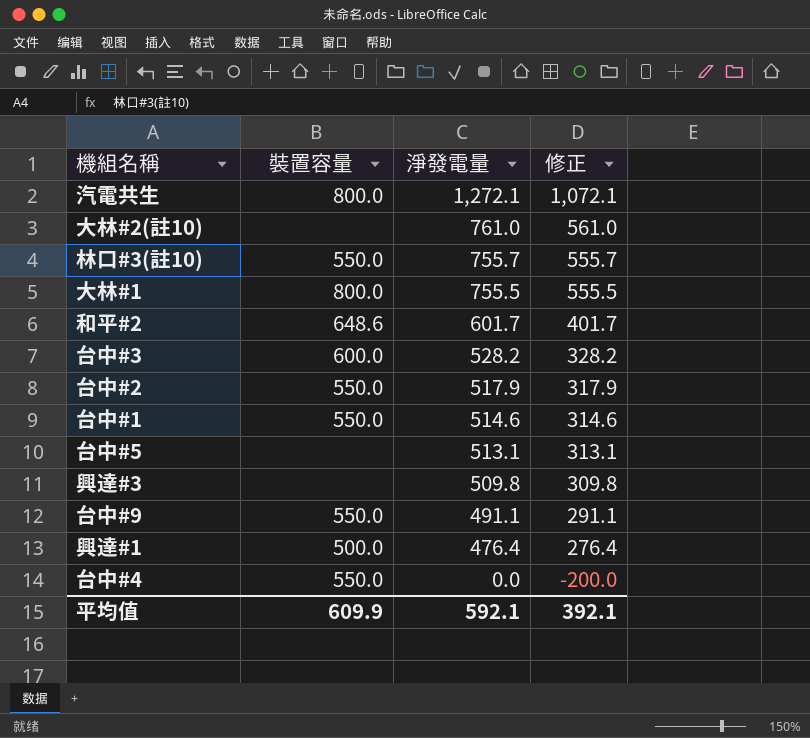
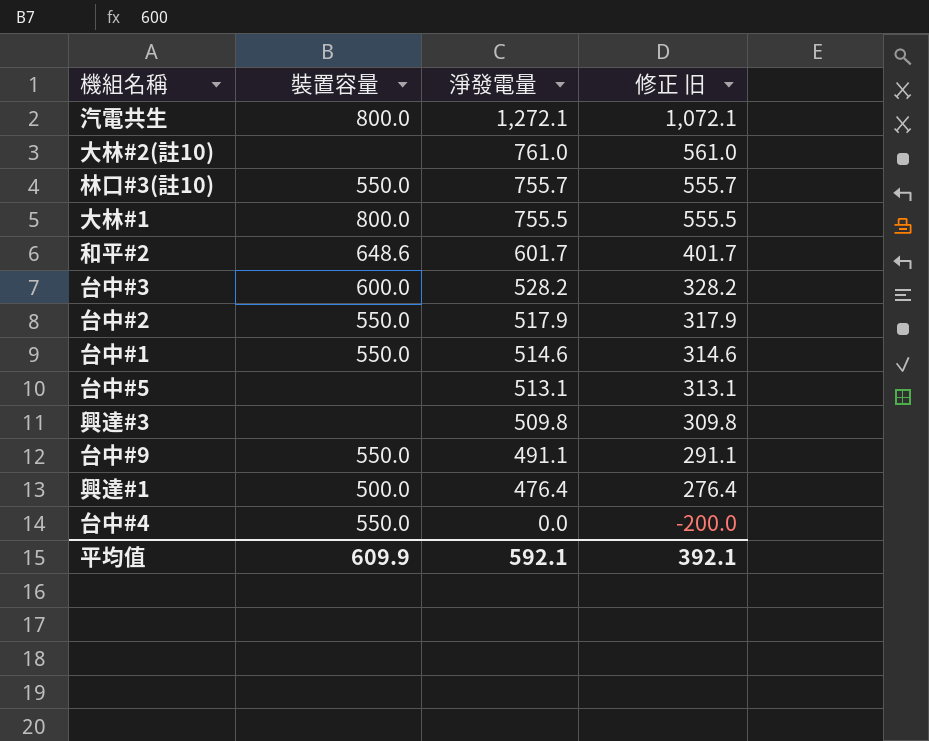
column name: 修正 -> 修正 旧

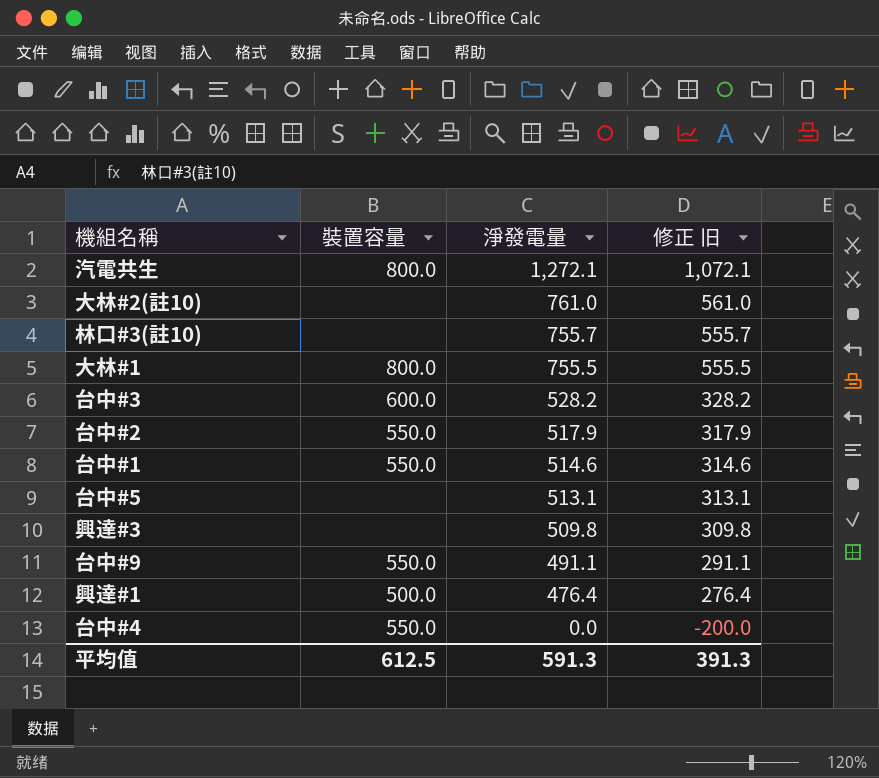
row 和平#2: 648.6 | 601.7 | 401.7 -> none
林口#3(註10) | 裝置容量: 550.0 -> none
平均值 | 裝置容量: 609.9 -> 612.5
平均值 | 淨發電量: 592.1 -> 591.3
平均值 | 修正 旧: 392.1 -> 391.3

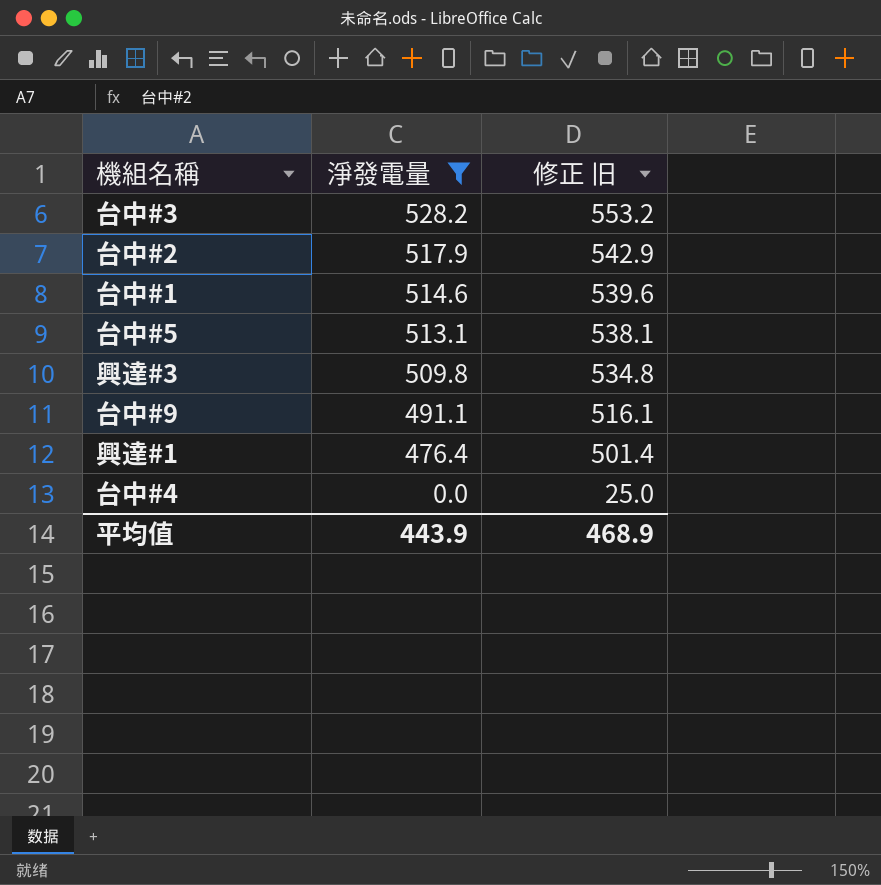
filter: none -> 淨發電量 <= 528.2
column 裝置容量 | position: 2 -> none
column 修正 旧 | formula: [淨發電量] - 200 -> [淨發電量] + 25
平均值 | 淨發電量: 591.3 -> 443.9
平均值 | 修正 旧: 391.3 -> 468.9

